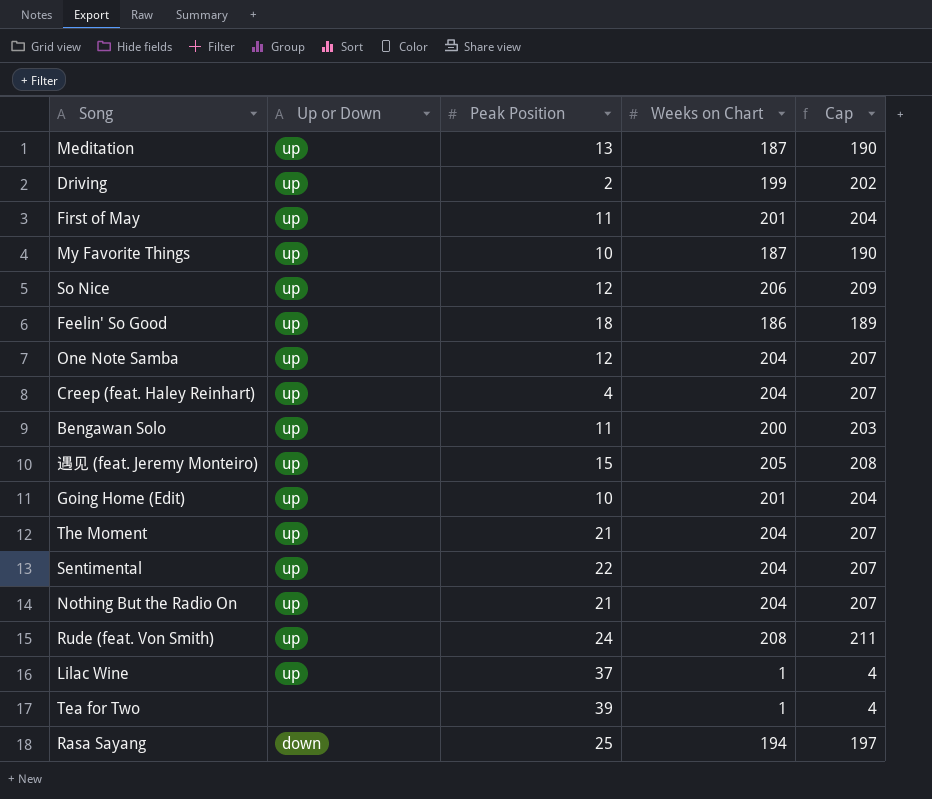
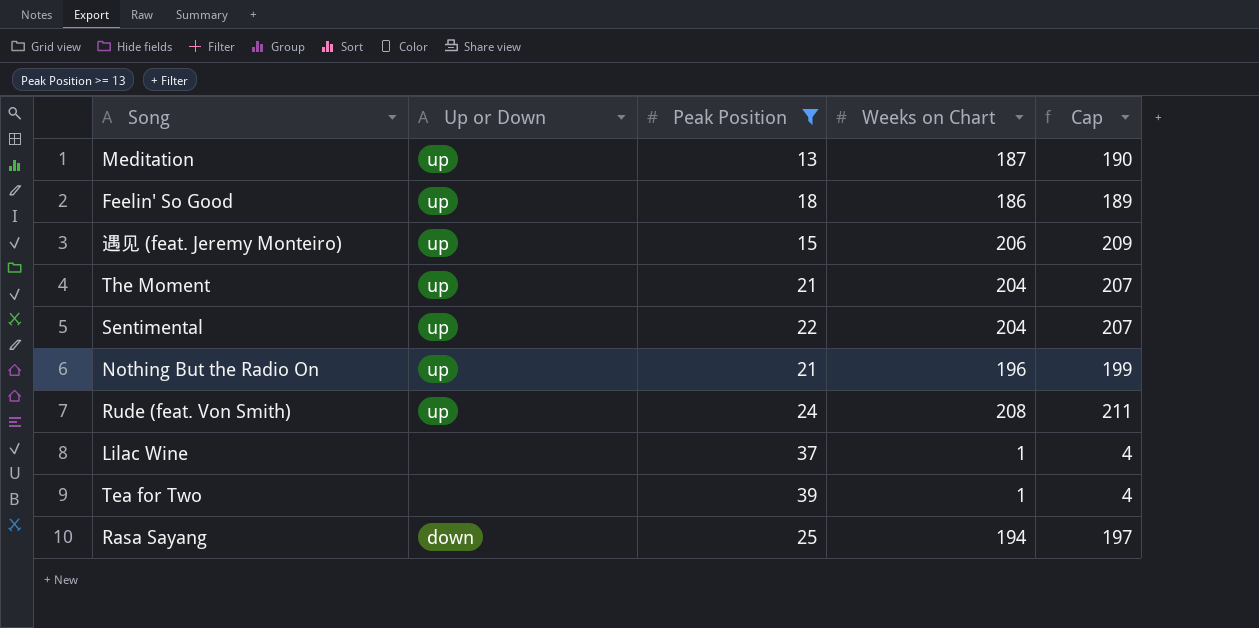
filter: none -> Peak Position >= 13
遇见 (feat. Jeremy Monteiro) | Weeks on Chart: 205 -> 206
遇见 (feat. Jeremy Monteiro) | Cap: 208 -> 209
Nothing But the Radio On | Weeks on Chart: 204 -> 196
Nothing But the Radio On | Cap: 207 -> 199
Lilac Wine | Up or Down: up -> none

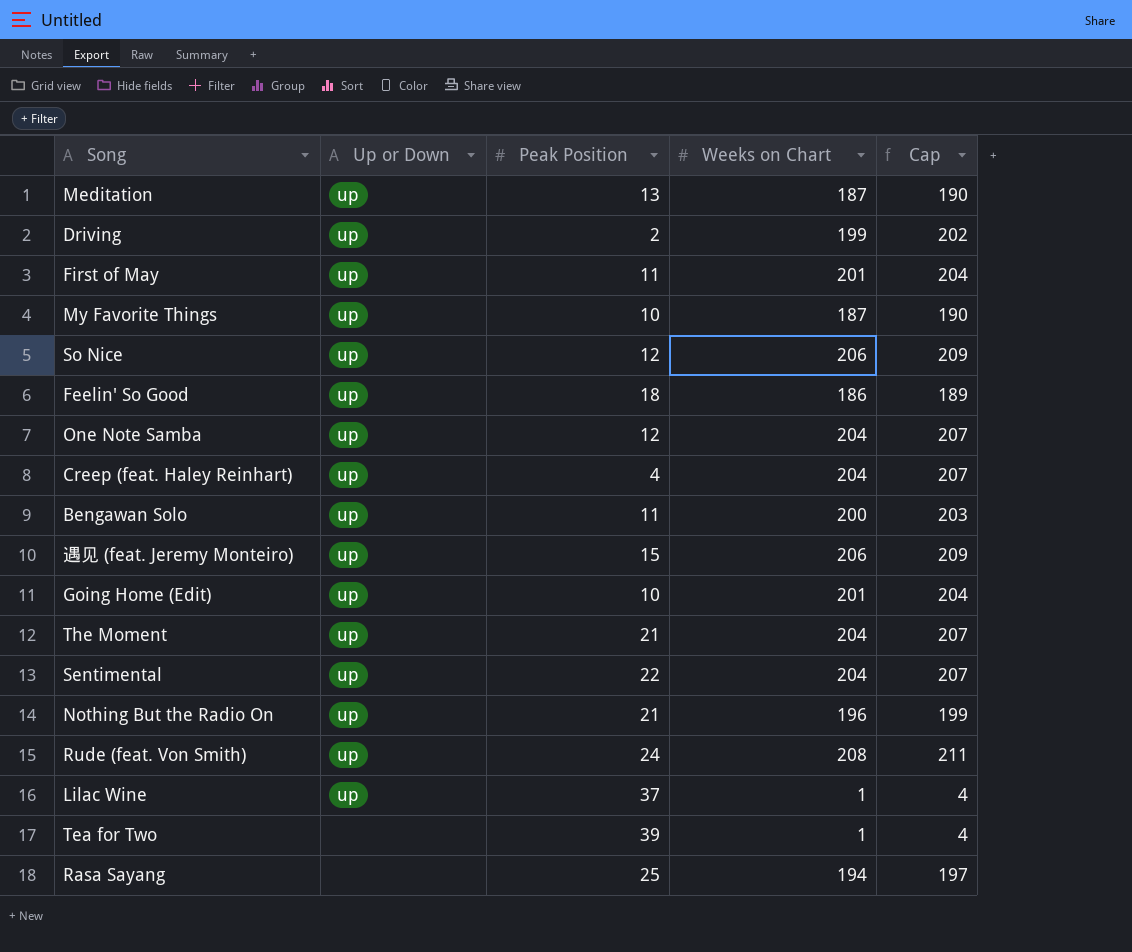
filter: Peak Position >= 13 -> none
Lilac Wine | Up or Down: none -> up
Rasa Sayang | Up or Down: down -> none

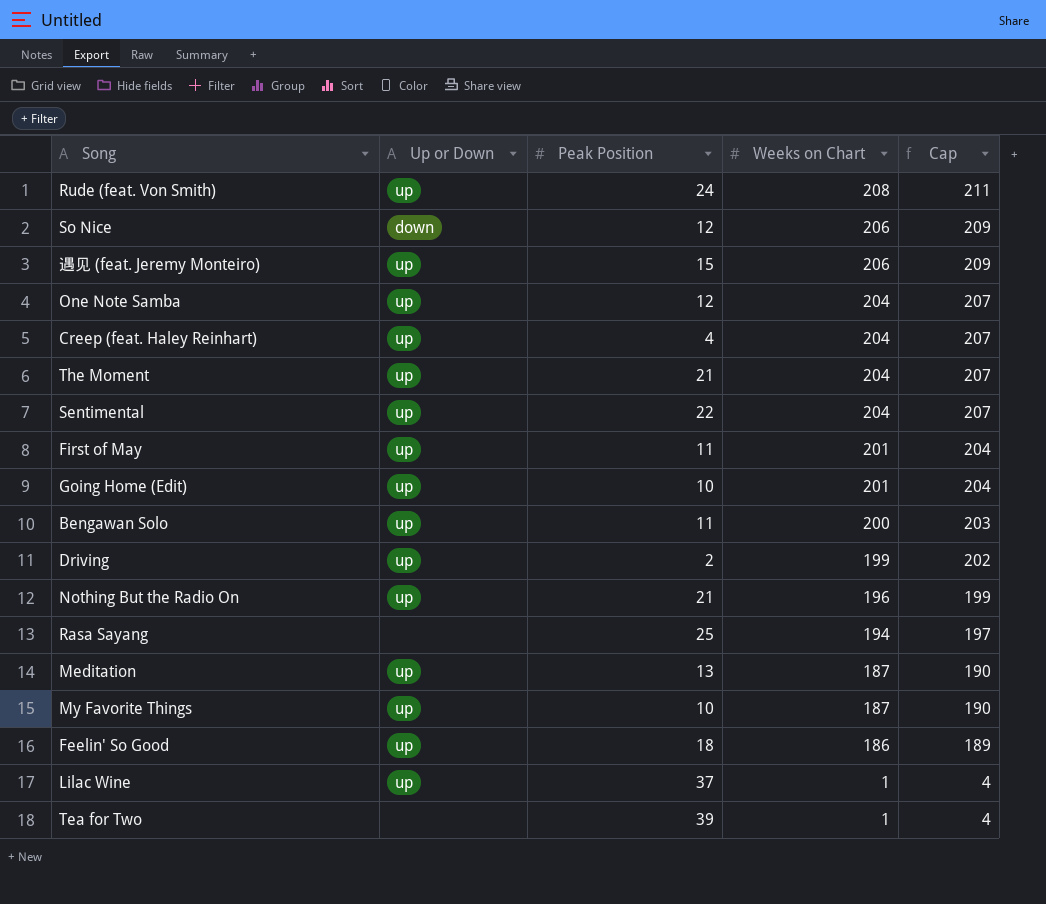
row order: none -> Weeks on Chart descending
So Nice | Up or Down: up -> down

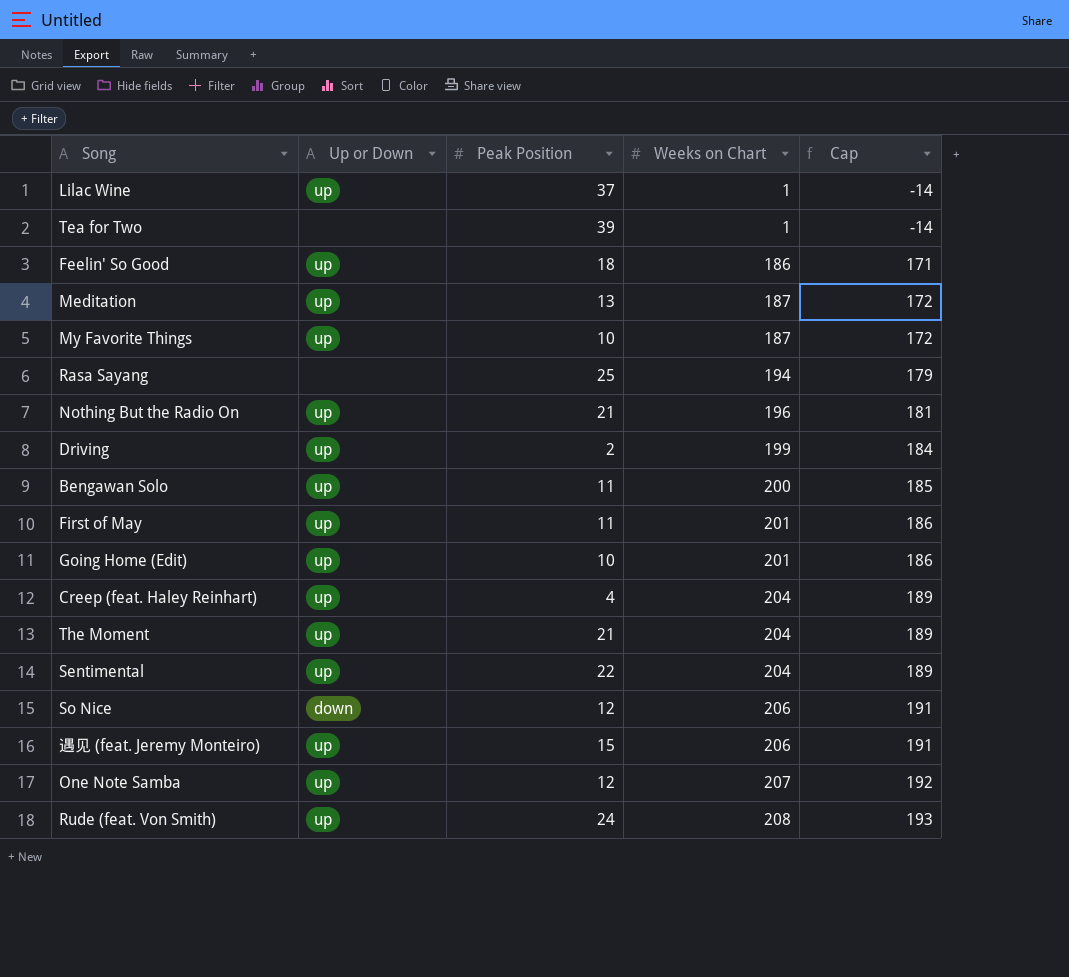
row order: Weeks on Chart descending -> Weeks on Chart ascending
column Cap | formula: [Weeks on Chart] + 3 -> [Weeks on Chart] - 15
One Note Samba | Weeks on Chart: 204 -> 207

